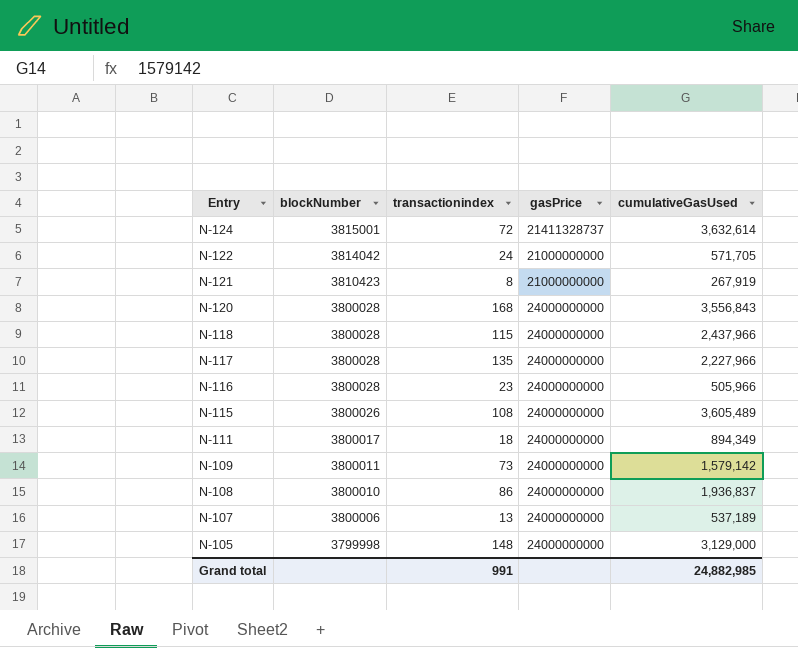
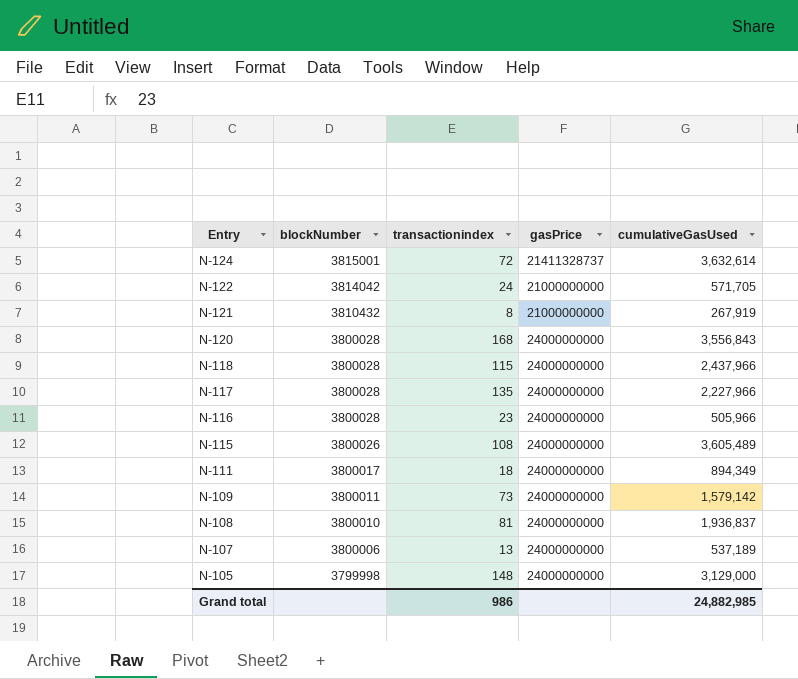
N-121 | blockNumber: 3810423 -> 3810432
N-108 | transactionindex: 86 -> 81
Grand total | transactionindex: 991 -> 986

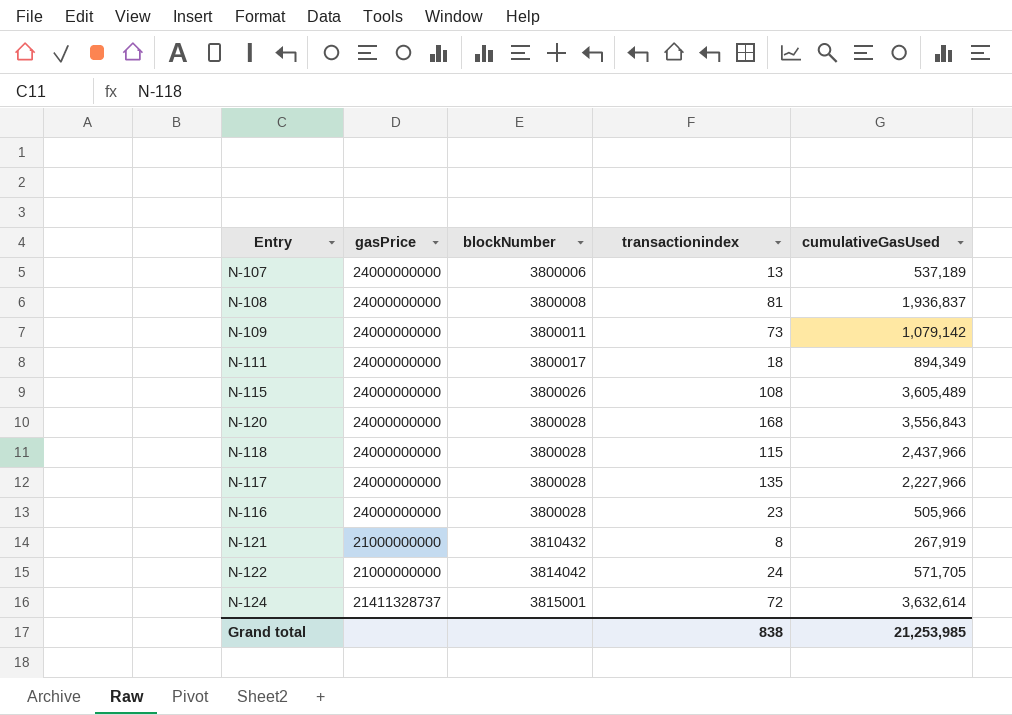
row order: Entry descending -> blockNumber ascending
column gasPrice | position: 4 -> 2
row N-105: 3799998 | 148 | 24000000000 | 3,129,000 -> none
N-108 | blockNumber: 3800010 -> 3800008
N-109 | cumulativeGasUsed: 1,579,142 -> 1,079,142
Grand total | transactionindex: 986 -> 838
Grand total | cumulativeGasUsed: 24,882,985 -> 21,253,985

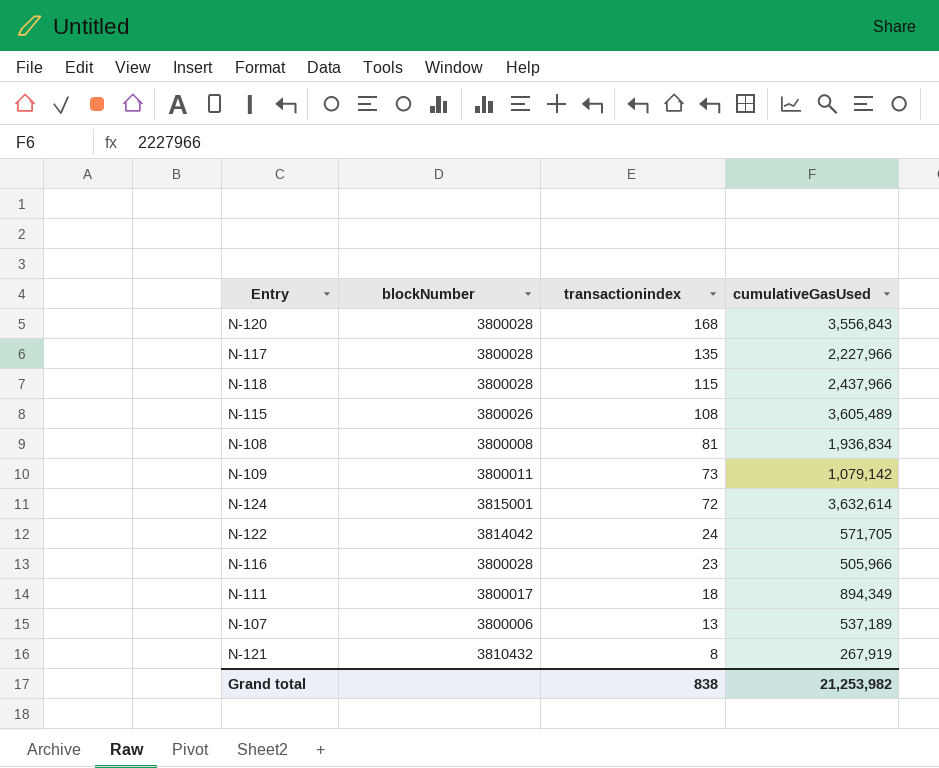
row order: blockNumber ascending -> transactionindex descending
column gasPrice | position: 2 -> none
N-108 | cumulativeGasUsed: 1,936,837 -> 1,936,834
Grand total | cumulativeGasUsed: 21,253,985 -> 21,253,982

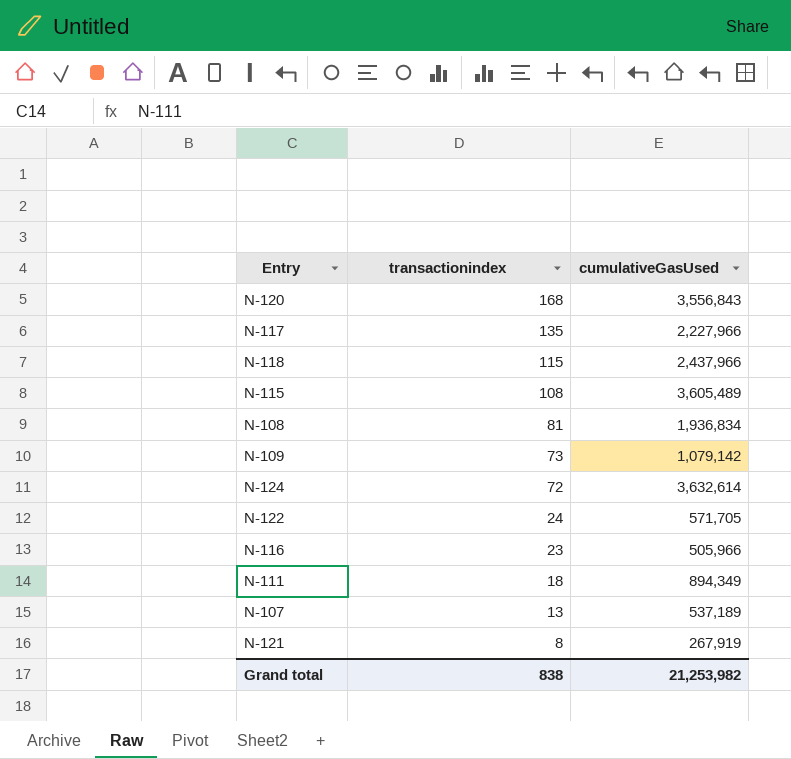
column blockNumber | position: 2 -> none

